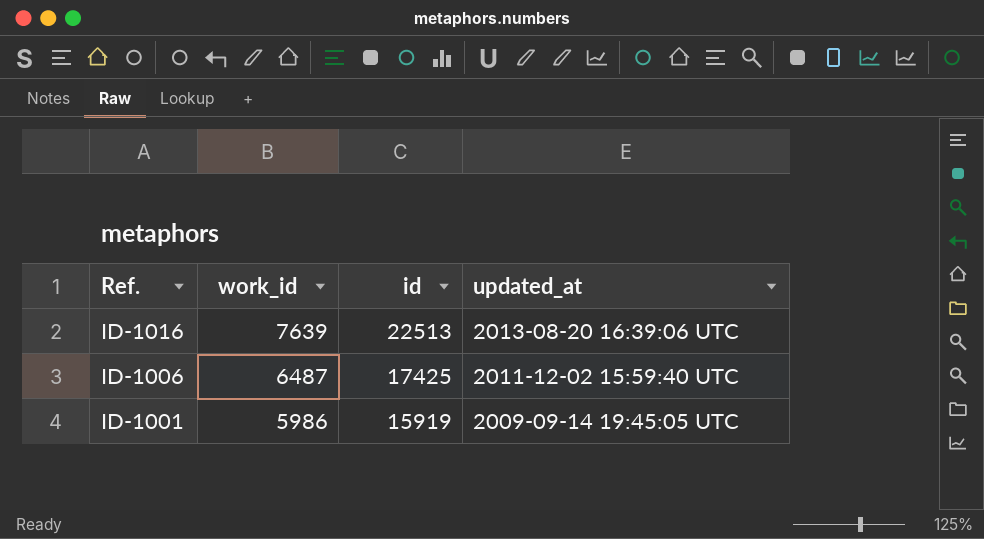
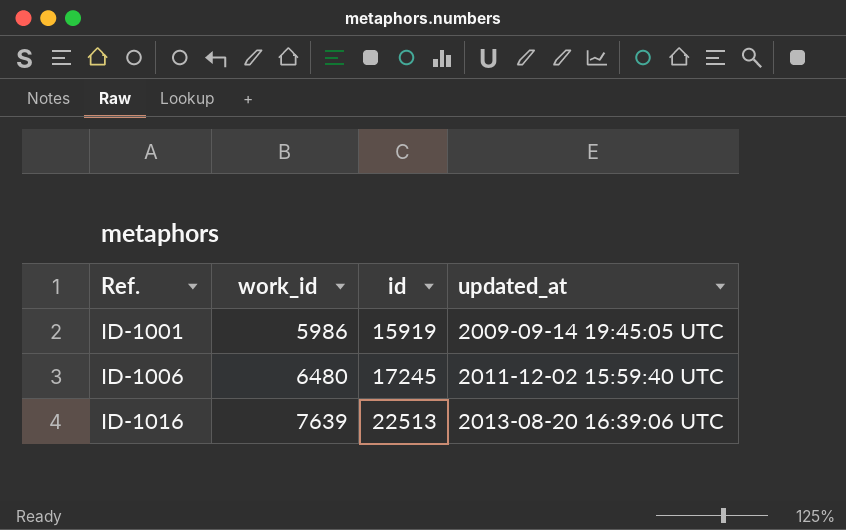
row order: Ref. descending -> Ref. ascending
ID-1006 | work_id: 6487 -> 6480
ID-1006 | id: 17425 -> 17245

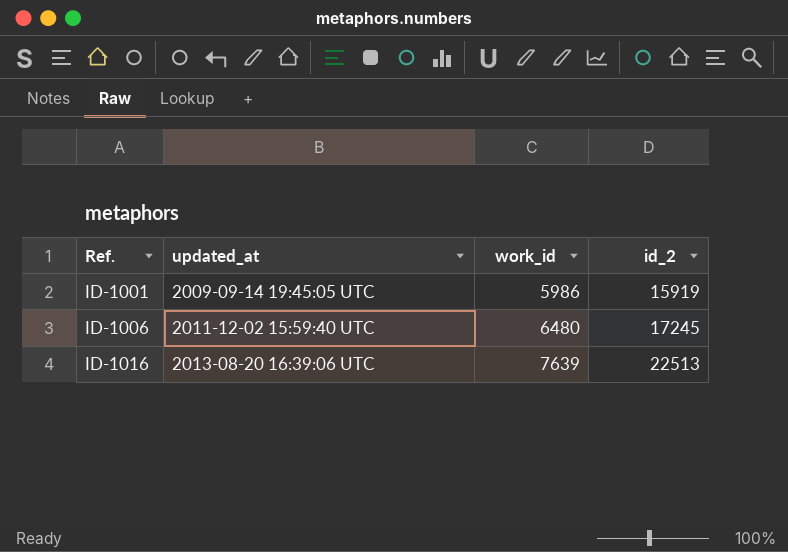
column updated_at | position: 4 -> 2
column name: id -> id_2

